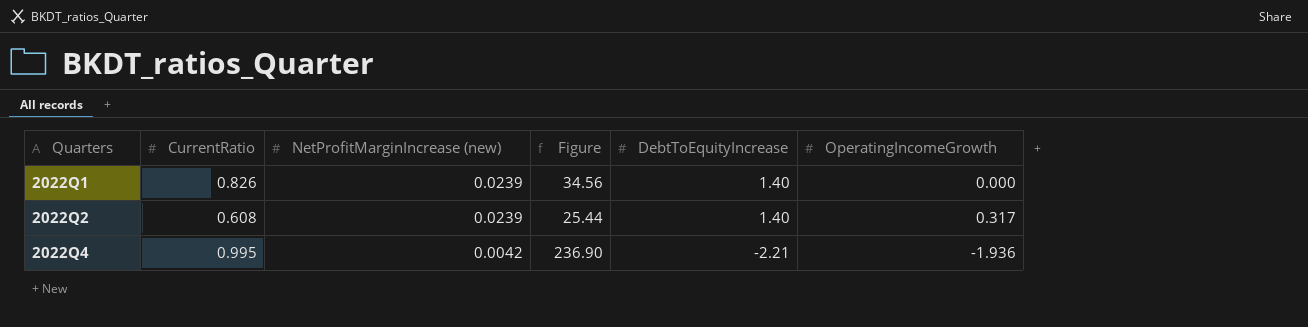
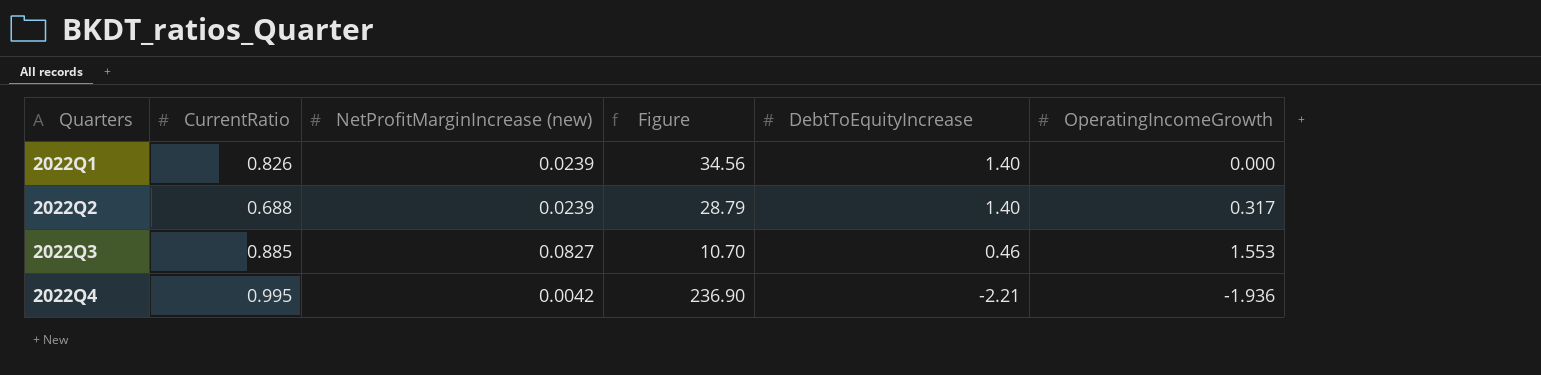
2022Q2 | CurrentRatio: 0.608 -> 0.688
2022Q2 | Figure: 25.44 -> 28.79
row 2022Q3: none -> 0.885 | 0.0827 | 10.70 | 0.46 | 1.553

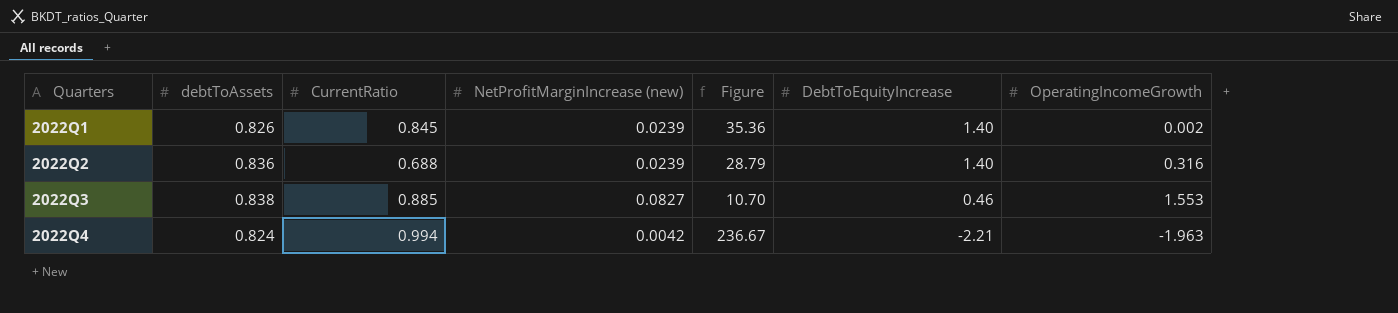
column debtToAssets | position: none -> 2
2022Q1 | CurrentRatio: 0.826 -> 0.845
2022Q1 | Figure: 34.56 -> 35.36
2022Q1 | OperatingIncomeGrowth: 0.000 -> 0.002
2022Q2 | OperatingIncomeGrowth: 0.317 -> 0.316
2022Q4 | CurrentRatio: 0.995 -> 0.994
2022Q4 | Figure: 236.90 -> 236.67
2022Q4 | OperatingIncomeGrowth: -1.936 -> -1.963

